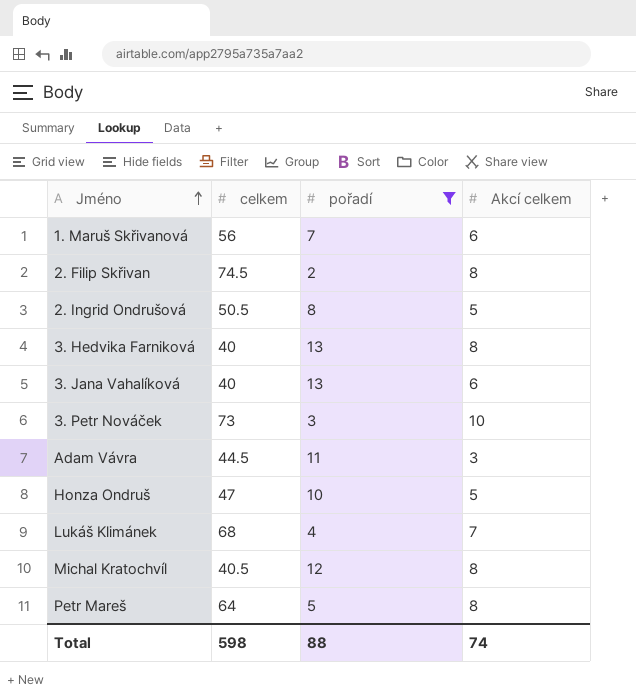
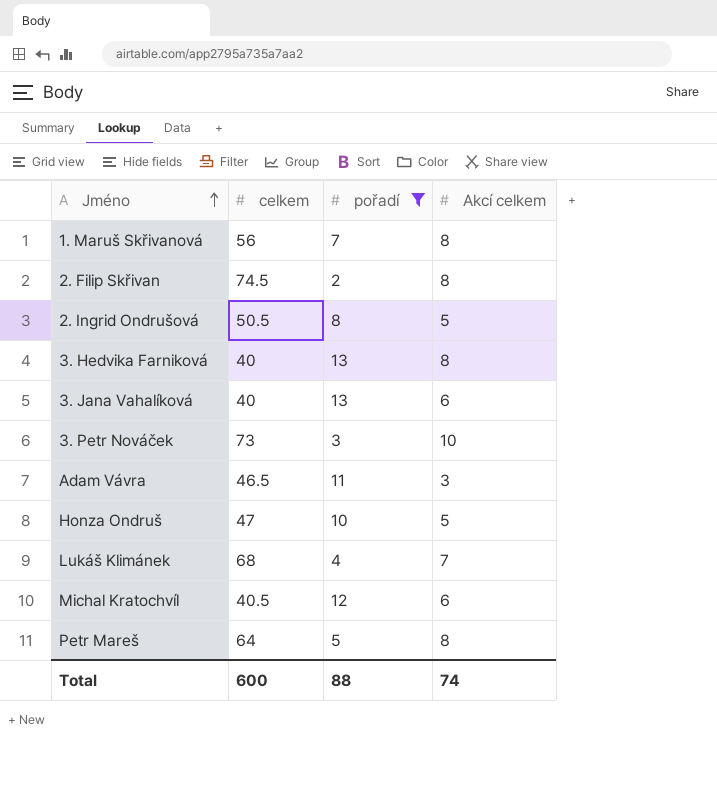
1. Maruš Skřivanová | Akcí celkem: 6 -> 8
Adam Vávra | celkem: 44.5 -> 46.5
Michal Kratochvíl | Akcí celkem: 8 -> 6
Total | celkem: 598 -> 600

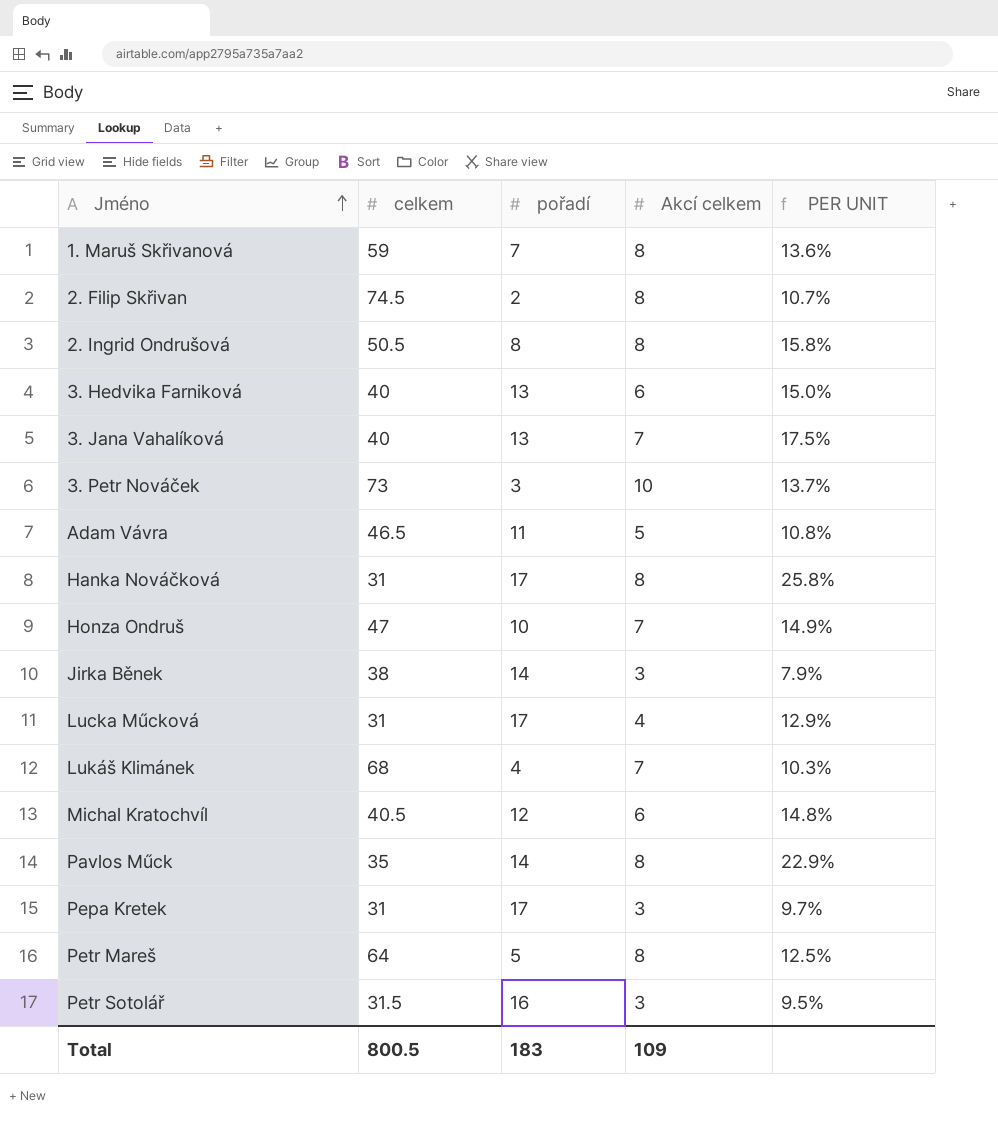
filter: pořadí <= 13 -> none
column PER UNIT | formula: none -> [Akcí celkem] / [celkem]
1. Maruš Skřivanová | celkem: 56 -> 59
2. Ingrid Ondrušová | Akcí celkem: 5 -> 8
3. Hedvika Farniková | Akcí celkem: 8 -> 6
3. Jana Vahalíková | Akcí celkem: 6 -> 7
Adam Vávra | Akcí celkem: 3 -> 5
Honza Ondruš | Akcí celkem: 5 -> 7
Total | celkem: 600 -> 800.5
Total | pořadí: 88 -> 183
Total | Akcí celkem: 74 -> 109

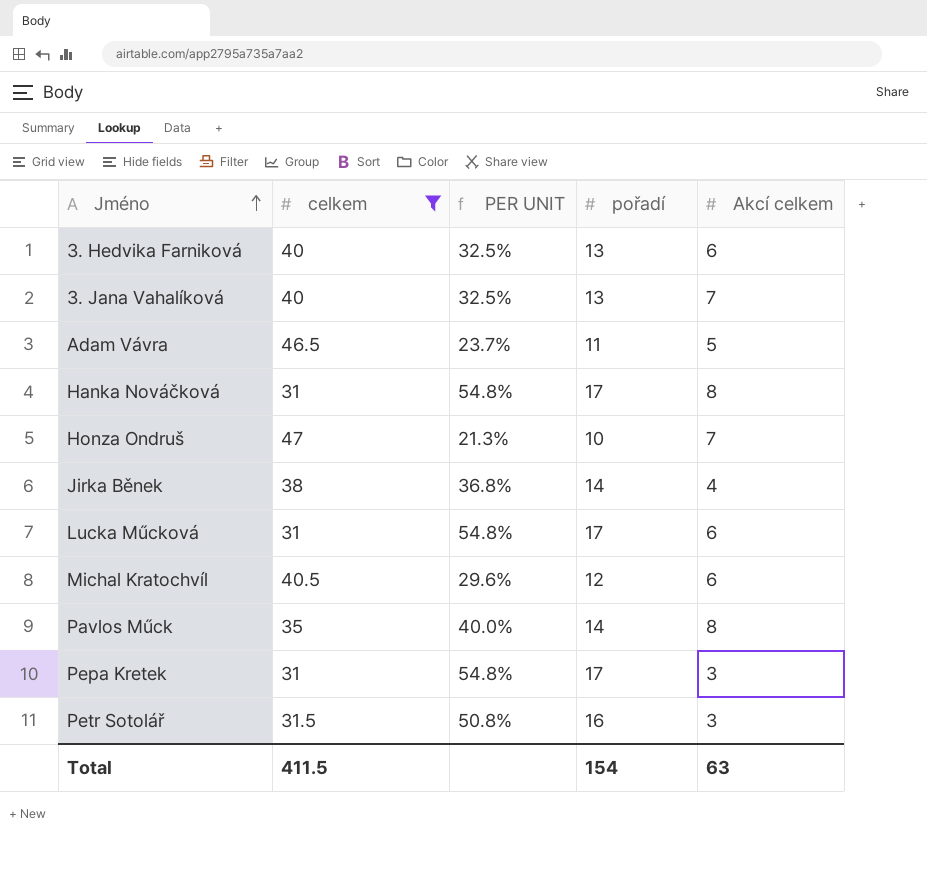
filter: none -> celkem <= 47
column PER UNIT | formula: [Akcí celkem] / [celkem] -> [pořadí] / [celkem]
column PER UNIT | position: 5 -> 3
Jirka Běnek | Akcí celkem: 3 -> 4
Lucka Műcková | Akcí celkem: 4 -> 6
Total | celkem: 800.5 -> 411.5
Total | pořadí: 183 -> 154
Total | Akcí celkem: 109 -> 63

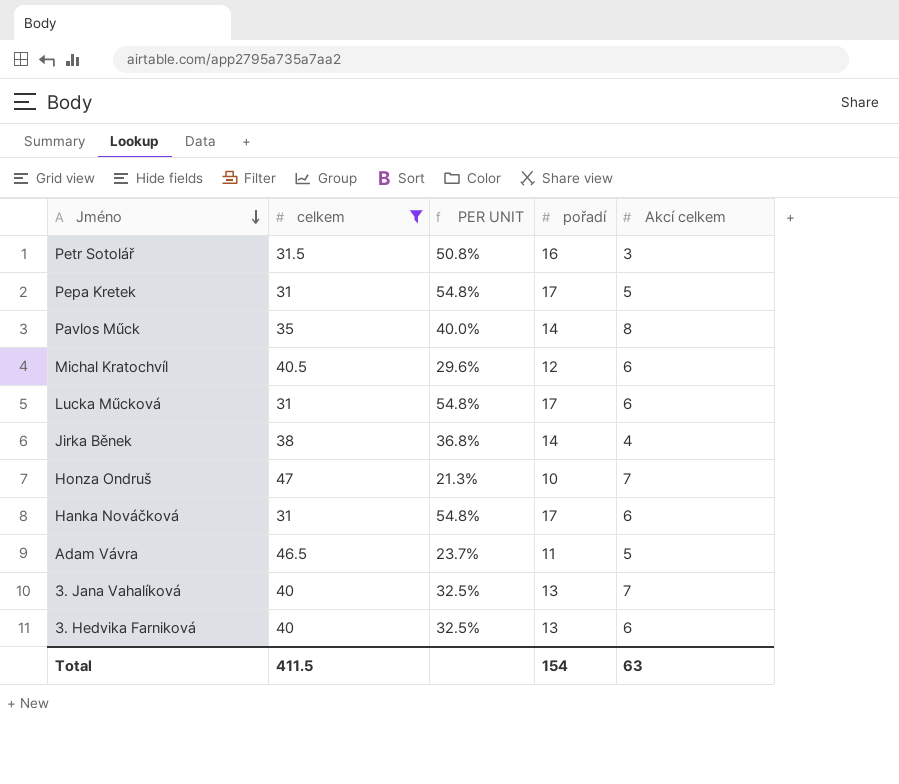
row order: Jméno ascending -> Jméno descending
Pepa Kretek | Akcí celkem: 3 -> 5
Hanka Nováčková | Akcí celkem: 8 -> 6

